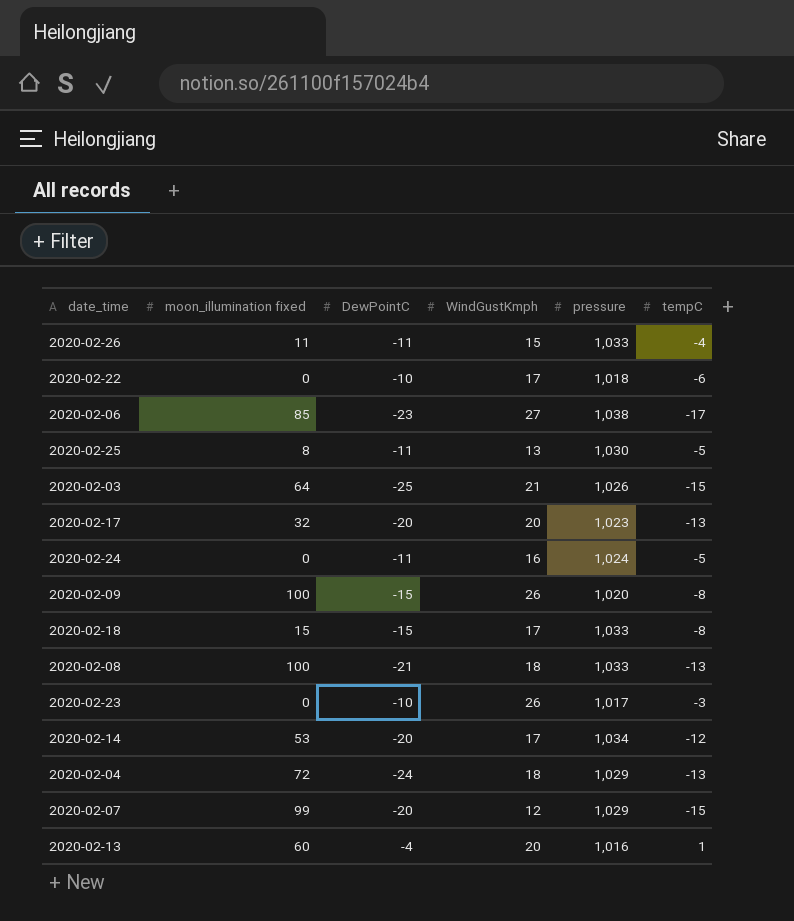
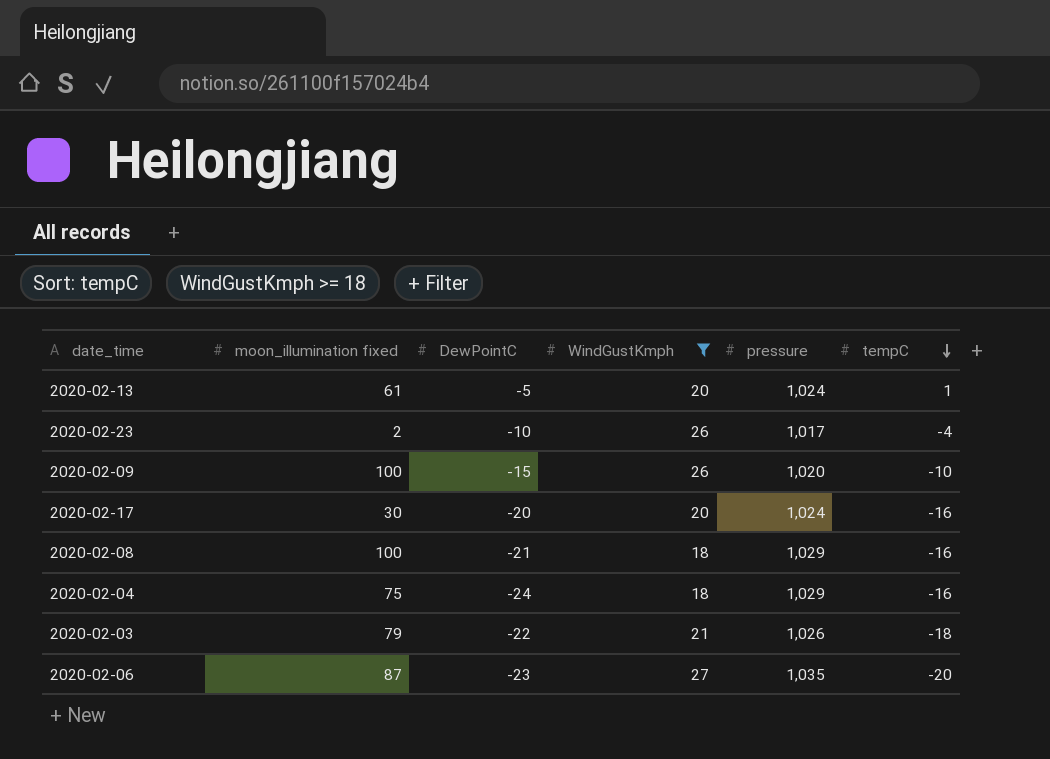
filter: none -> WindGustKmph >= 18
row order: none -> tempC descending
2020-02-13 | moon_illumination fixed: 60 -> 61
2020-02-13 | DewPointC: -4 -> -5
2020-02-13 | pressure: 1,016 -> 1,024
2020-02-23 | moon_illumination fixed: 0 -> 2
2020-02-23 | tempC: -3 -> -4
2020-02-09 | tempC: -8 -> -10
2020-02-17 | moon_illumination fixed: 32 -> 30
2020-02-17 | pressure: 1,023 -> 1,024
2020-02-17 | tempC: -13 -> -16
2020-02-08 | pressure: 1,033 -> 1,029
2020-02-08 | tempC: -13 -> -16
2020-02-04 | moon_illumination fixed: 72 -> 75
2020-02-04 | tempC: -13 -> -16
2020-02-03 | moon_illumination fixed: 64 -> 79
2020-02-03 | DewPointC: -25 -> -22
2020-02-03 | tempC: -15 -> -18
2020-02-06 | moon_illumination fixed: 85 -> 87
2020-02-06 | pressure: 1,038 -> 1,035
2020-02-06 | tempC: -17 -> -20

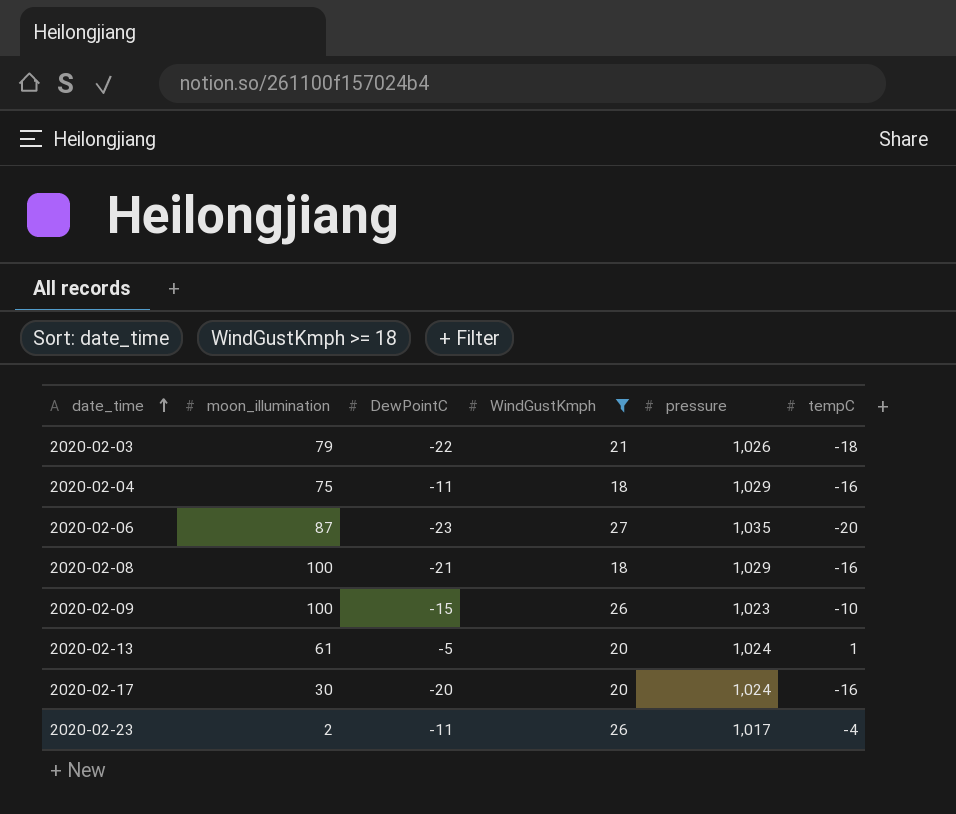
row order: tempC descending -> date_time ascending
column name: moon_illumination fixed -> moon_illumination
2020-02-04 | DewPointC: -24 -> -11
2020-02-09 | pressure: 1,020 -> 1,023
2020-02-23 | DewPointC: -10 -> -11

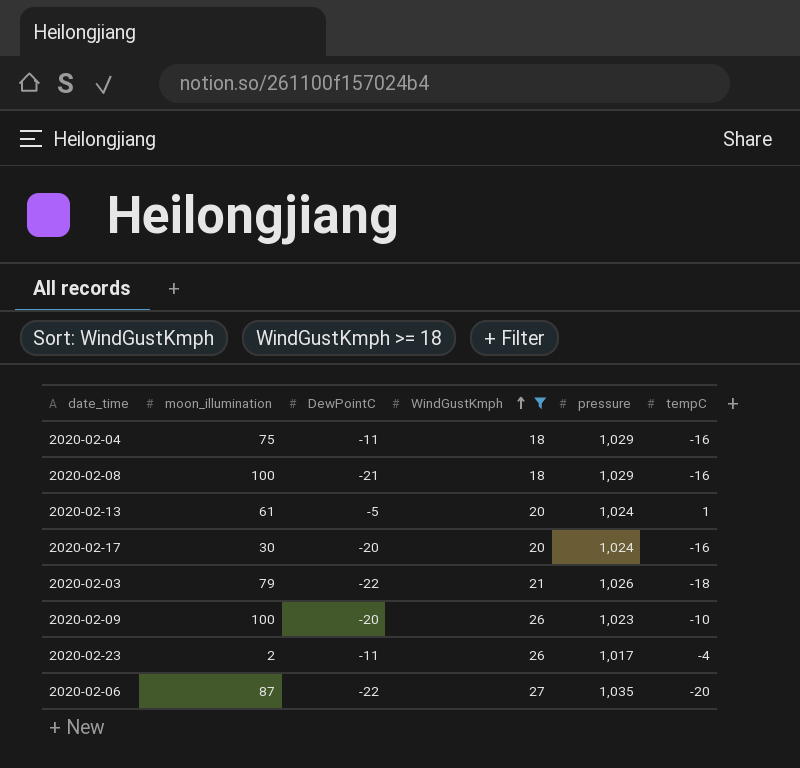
row order: date_time ascending -> WindGustKmph ascending
2020-02-09 | DewPointC: -15 -> -20
2020-02-06 | DewPointC: -23 -> -22

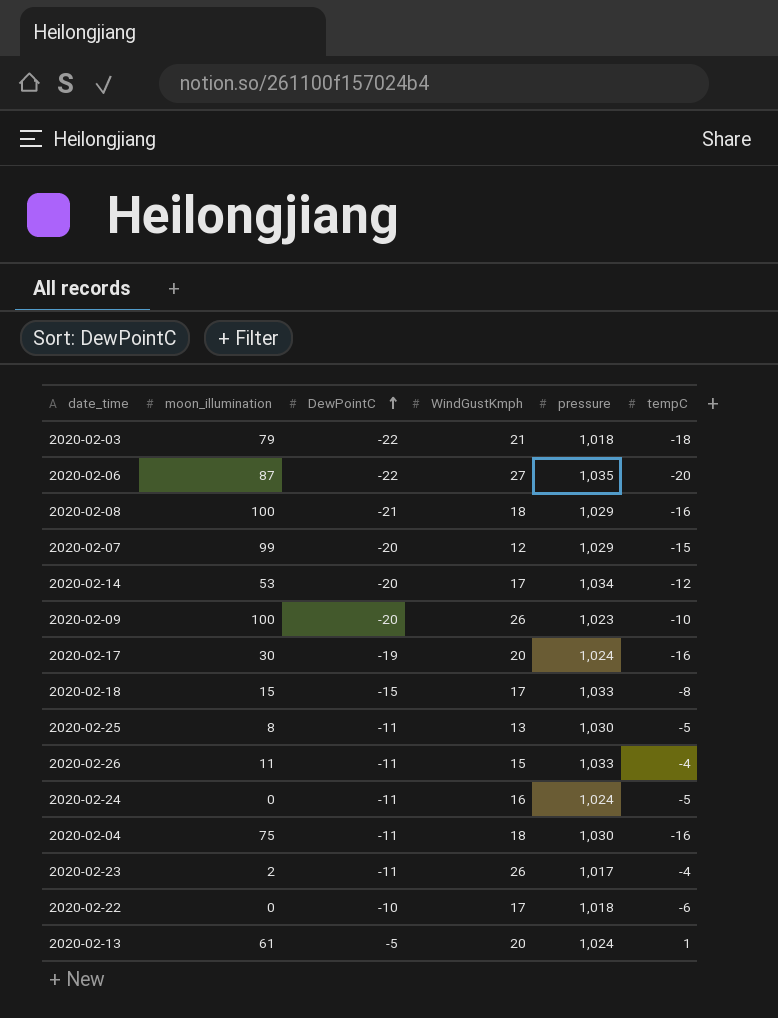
filter: WindGustKmph >= 18 -> none
row order: WindGustKmph ascending -> DewPointC ascending
2020-02-03 | pressure: 1,026 -> 1,018
2020-02-17 | DewPointC: -20 -> -19
2020-02-04 | pressure: 1,029 -> 1,030

